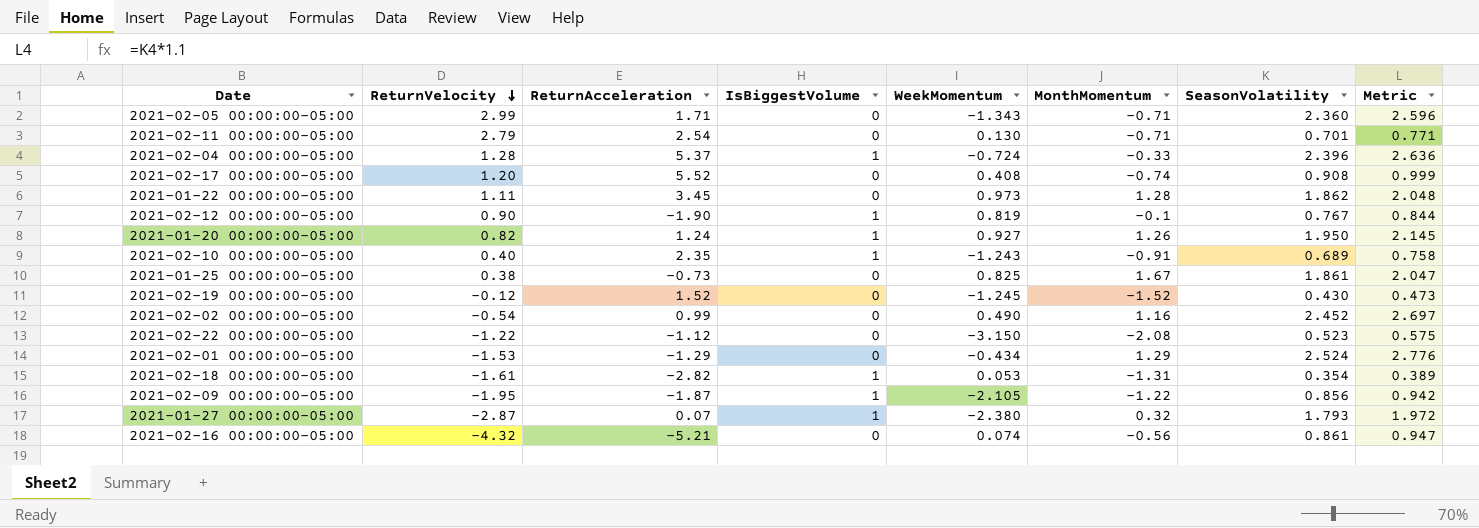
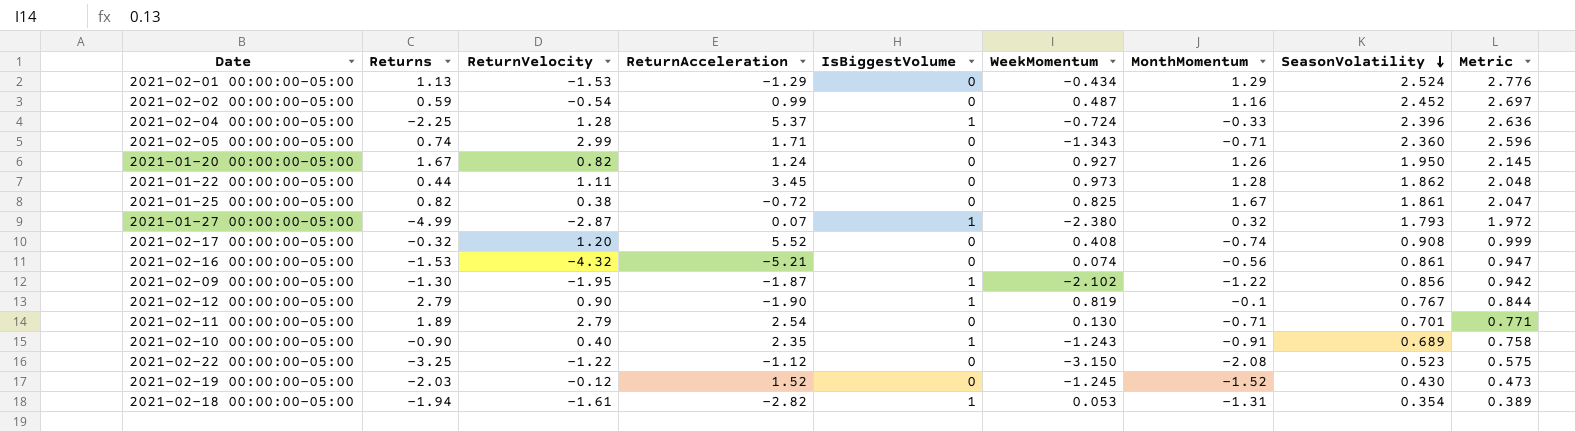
row order: ReturnVelocity descending -> SeasonVolatility descending
column Returns | position: none -> 2
2021-02-02 00:00:00-05:00 | WeekMomentum: 0.490 -> 0.487
2021-01-20 00:00:00-05:00 | IsBiggestVolume: 1 -> 0
2021-01-25 00:00:00-05:00 | ReturnAcceleration: -0.73 -> -0.72
2021-02-09 00:00:00-05:00 | WeekMomentum: -2.105 -> -2.102

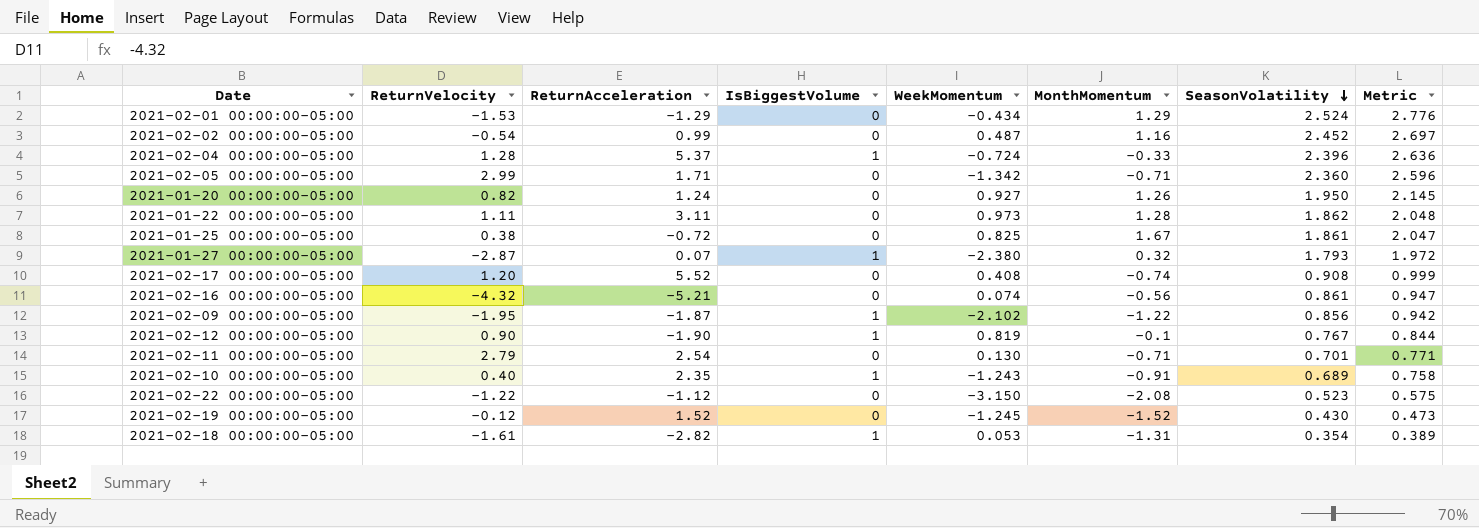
column Returns | position: 2 -> none
2021-02-05 00:00:00-05:00 | WeekMomentum: -1.343 -> -1.342
2021-01-22 00:00:00-05:00 | ReturnAcceleration: 3.45 -> 3.11

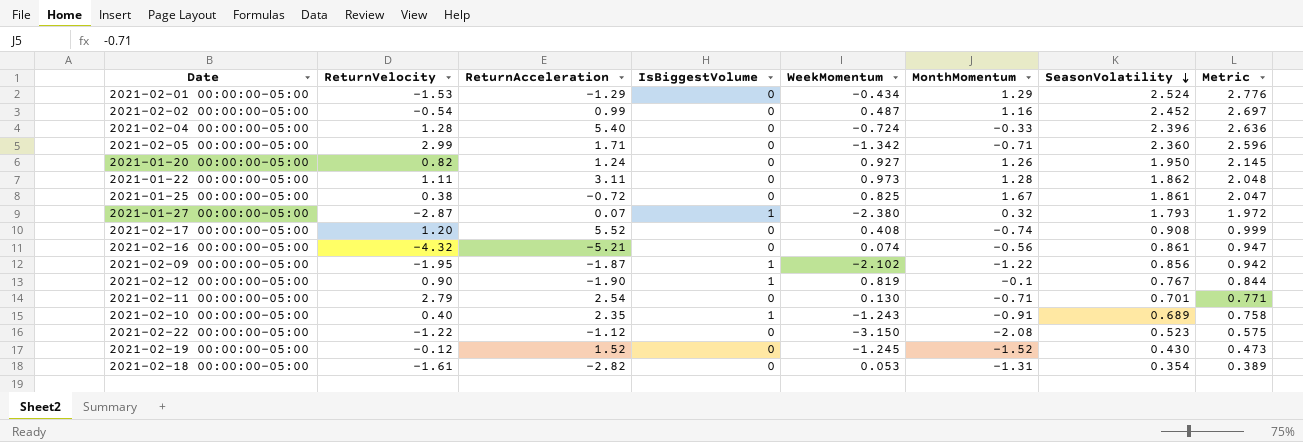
2021-02-04 00:00:00-05:00 | ReturnAcceleration: 5.37 -> 5.40
2021-02-04 00:00:00-05:00 | IsBiggestVolume: 1 -> 0
2021-02-18 00:00:00-05:00 | IsBiggestVolume: 1 -> 0

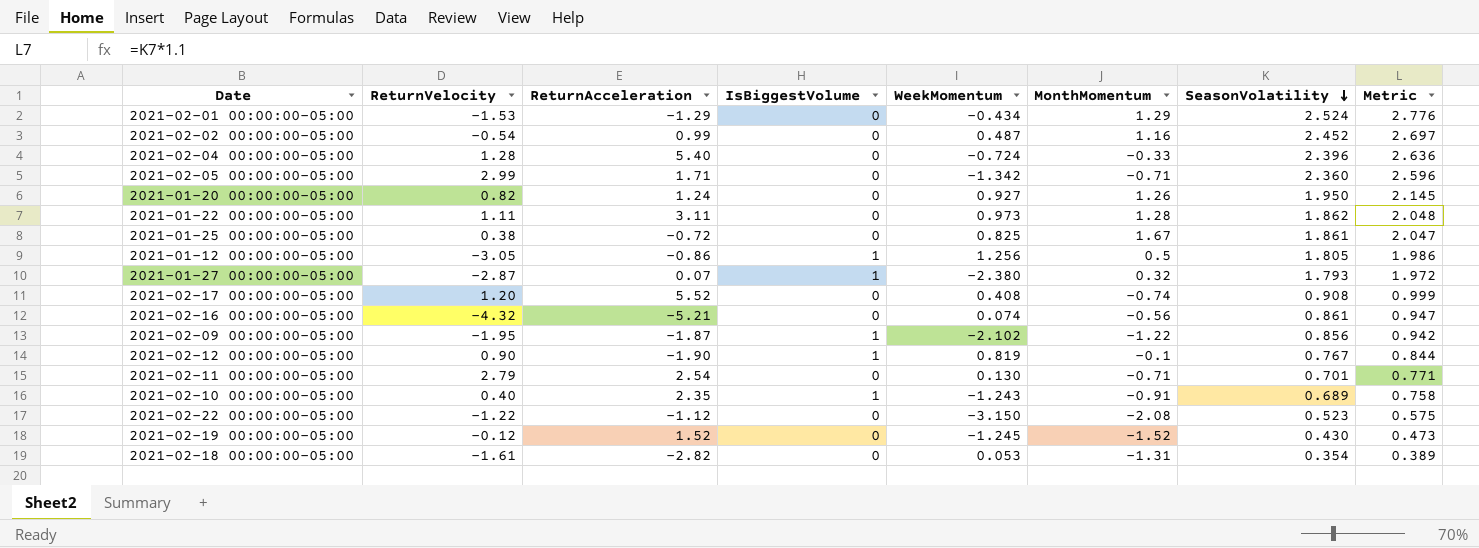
row 2021-01-12 00:00:00-05:00: none -> -3.05 | -0.86 | 1 | 1.256 | 0.5 | 1.805 | 1.986

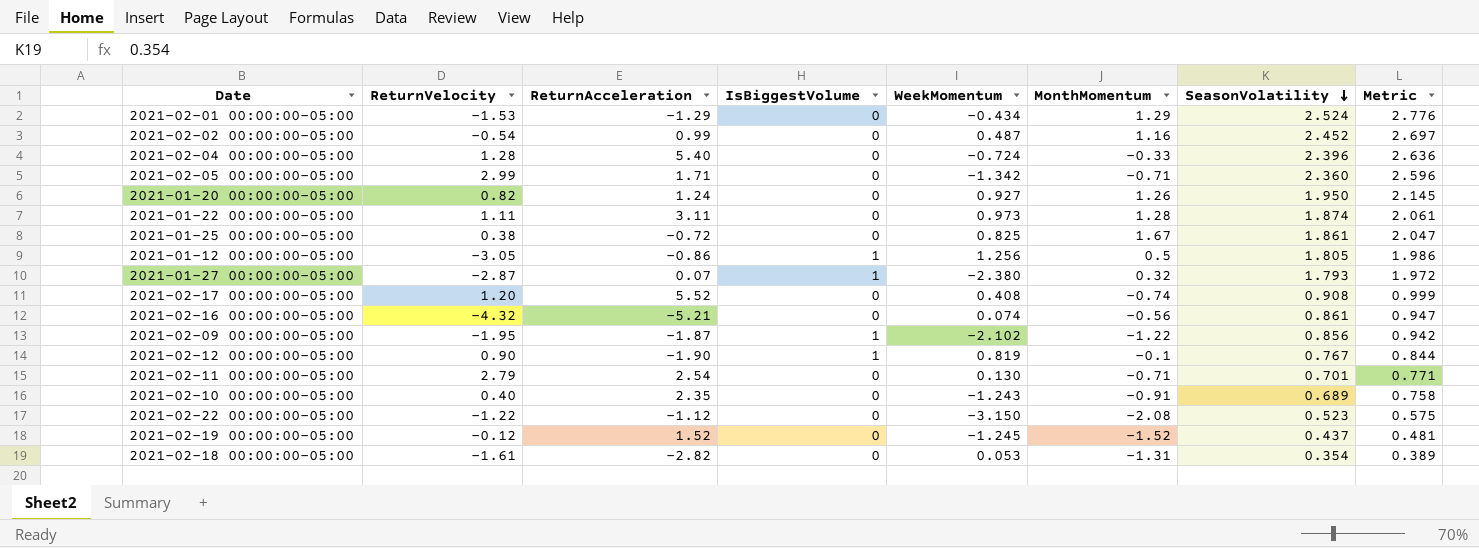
2021-01-22 00:00:00-05:00 | SeasonVolatility: 1.862 -> 1.874
2021-01-22 00:00:00-05:00 | Metric: 2.048 -> 2.061
2021-02-10 00:00:00-05:00 | IsBiggestVolume: 1 -> 0
2021-02-19 00:00:00-05:00 | SeasonVolatility: 0.430 -> 0.437
2021-02-19 00:00:00-05:00 | Metric: 0.473 -> 0.481

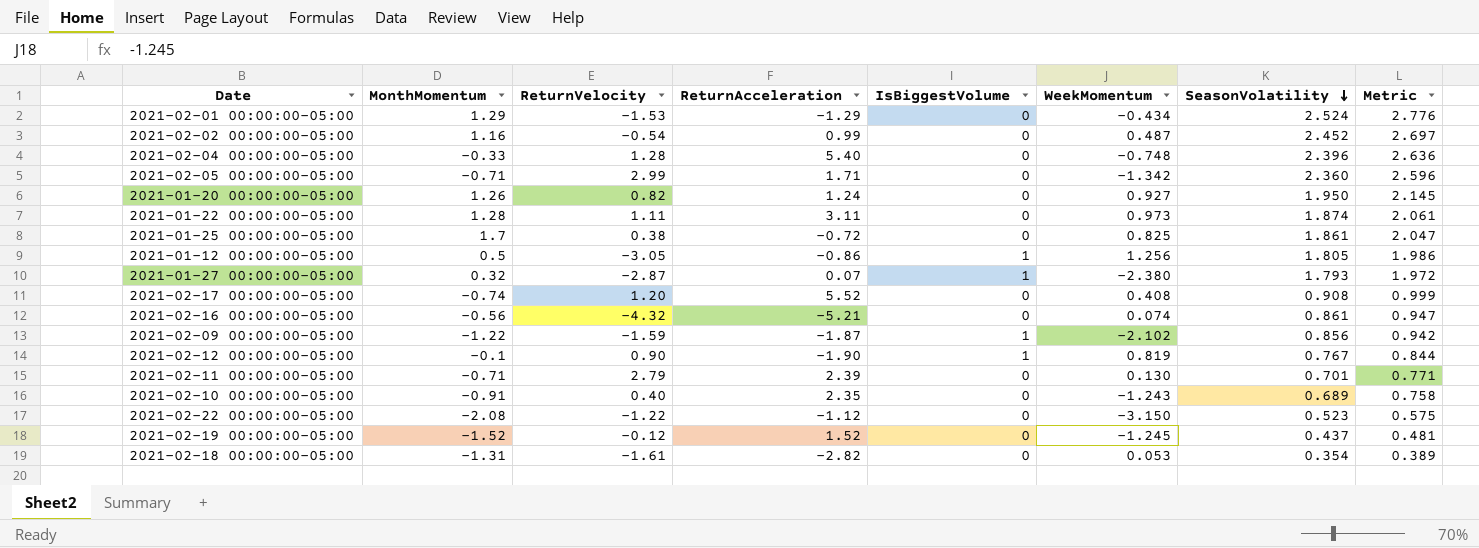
column MonthMomentum | position: 6 -> 2
2021-02-04 00:00:00-05:00 | WeekMomentum: -0.724 -> -0.748
2021-01-25 00:00:00-05:00 | MonthMomentum: 1.67 -> 1.7
2021-02-09 00:00:00-05:00 | ReturnVelocity: -1.95 -> -1.59
2021-02-11 00:00:00-05:00 | ReturnAcceleration: 2.54 -> 2.39

